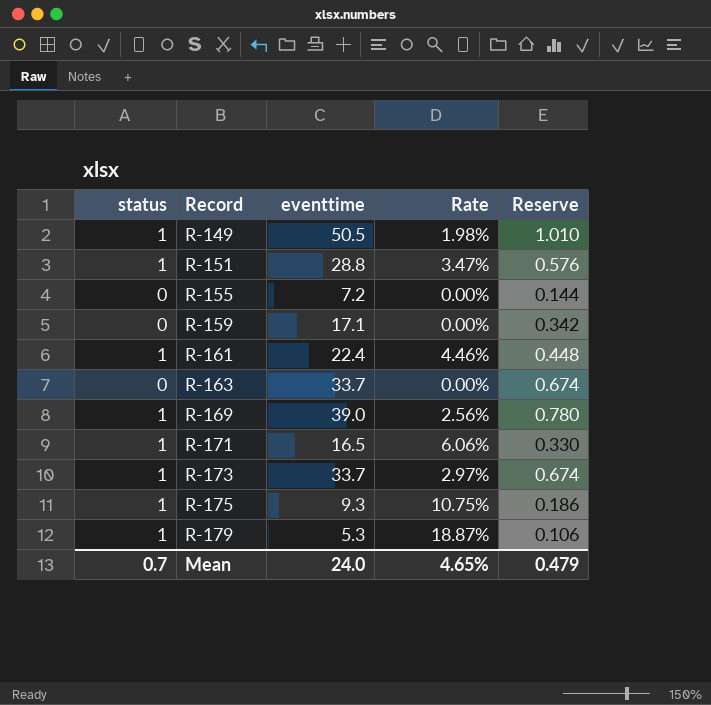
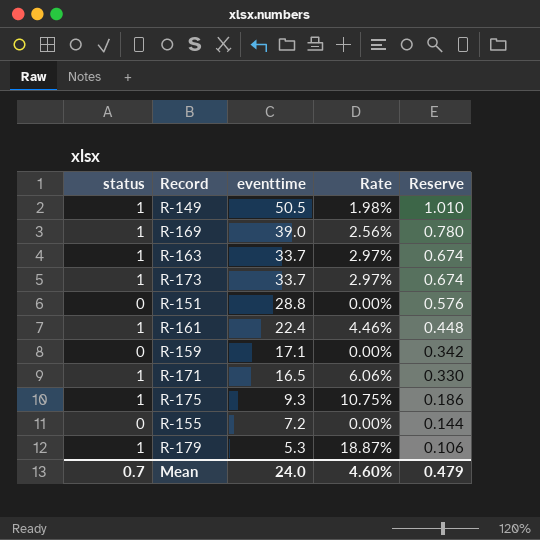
row order: Record ascending -> eventtime descending
R-163 | status: 0 -> 1
R-163 | Rate: 0.00% -> 2.97%
R-151 | status: 1 -> 0
R-151 | Rate: 3.47% -> 0.00%
Mean | Rate: 4.65% -> 4.60%

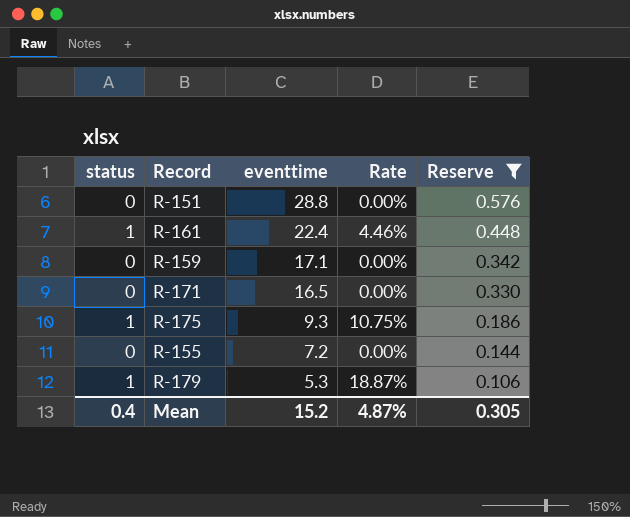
filter: none -> Reserve <= 0.576
R-171 | status: 1 -> 0
R-171 | Rate: 6.06% -> 0.00%
Mean | status: 0.7 -> 0.4
Mean | eventtime: 24.0 -> 15.2
Mean | Rate: 4.60% -> 4.87%
Mean | Reserve: 0.479 -> 0.305

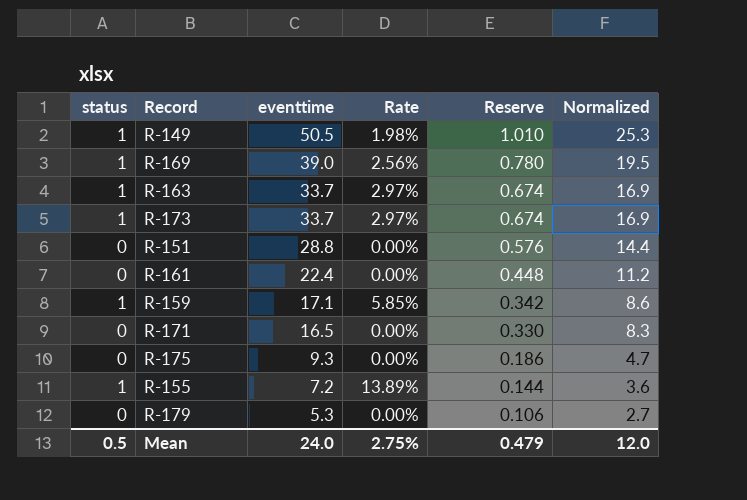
filter: Reserve <= 0.576 -> none
column Normalized | formula: none -> [eventtime] * 0.5
R-161 | status: 1 -> 0
R-161 | Rate: 4.46% -> 0.00%
R-159 | status: 0 -> 1
R-159 | Rate: 0.00% -> 5.85%
R-175 | status: 1 -> 0
R-175 | Rate: 10.75% -> 0.00%
R-155 | status: 0 -> 1
R-155 | Rate: 0.00% -> 13.89%
R-179 | status: 1 -> 0
R-179 | Rate: 18.87% -> 0.00%
Mean | status: 0.4 -> 0.5
Mean | eventtime: 15.2 -> 24.0
Mean | Rate: 4.87% -> 2.75%
Mean | Reserve: 0.305 -> 0.479

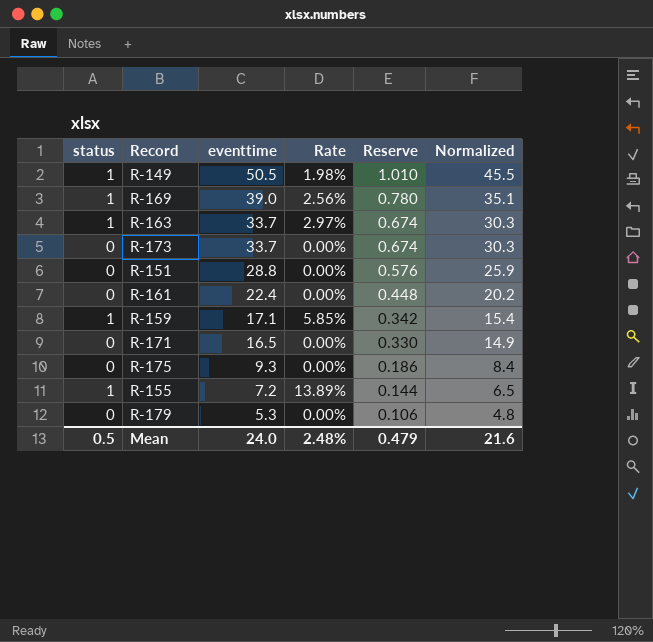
column Normalized | formula: [eventtime] * 0.5 -> [eventtime] * 0.9
R-173 | status: 1 -> 0
R-173 | Rate: 2.97% -> 0.00%
Mean | Rate: 2.75% -> 2.48%
Mean | Normalized: 12.0 -> 21.6

